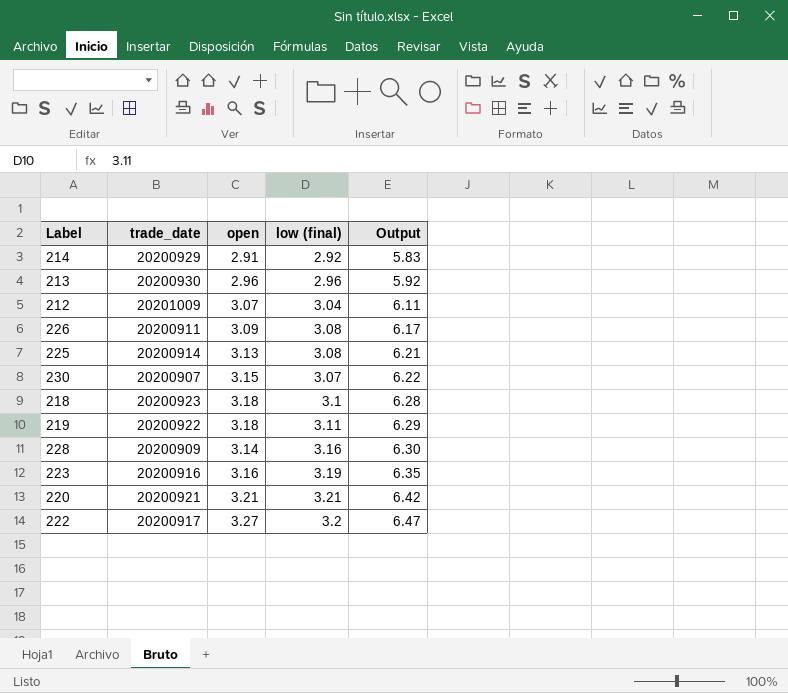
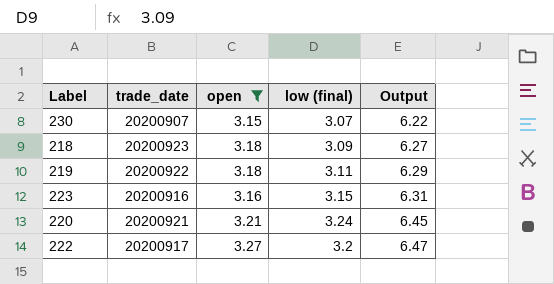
filter: none -> open >= 3.15
218 | low (final): 3.1 -> 3.09
218 | Output: 6.28 -> 6.27
223 | low (final): 3.19 -> 3.15
223 | Output: 6.35 -> 6.31
220 | low (final): 3.21 -> 3.24
220 | Output: 6.42 -> 6.45

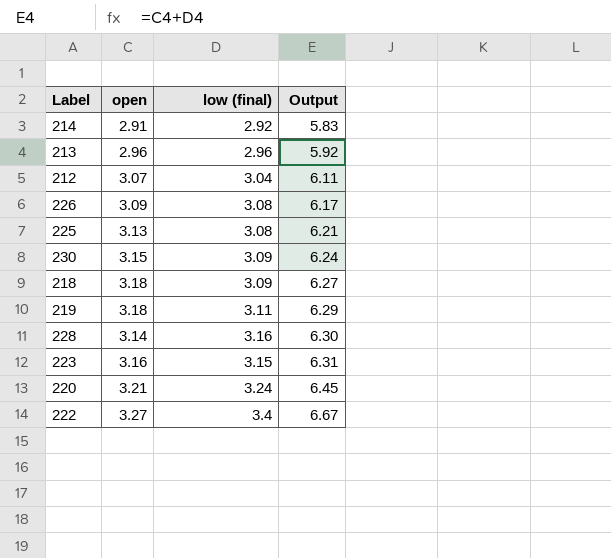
filter: open >= 3.15 -> none
column trade_date | position: 2 -> none
230 | low (final): 3.07 -> 3.09
230 | Output: 6.22 -> 6.24
222 | low (final): 3.2 -> 3.4
222 | Output: 6.47 -> 6.67

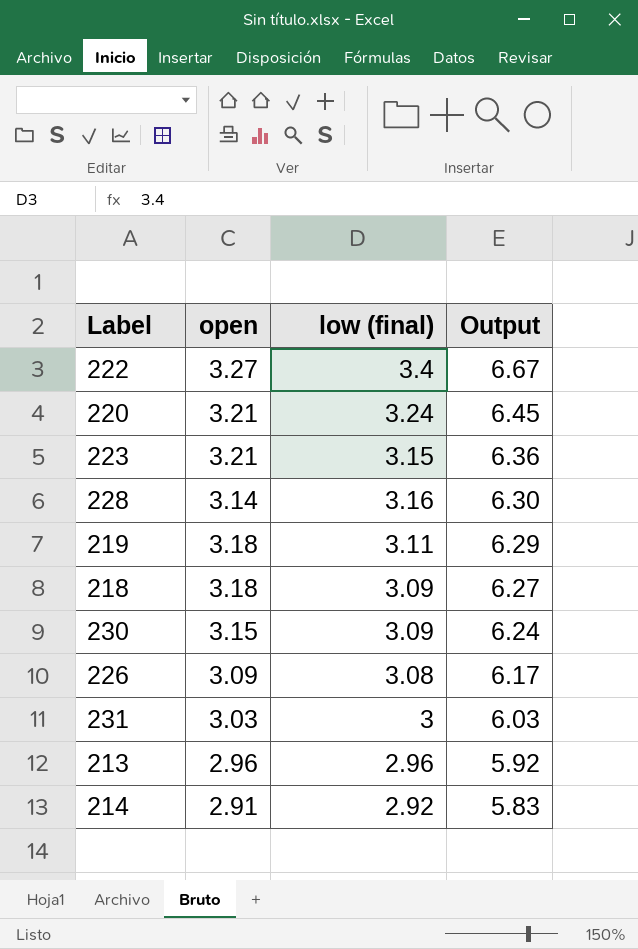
row order: Output ascending -> Output descending
row 212: 3.07 | 3.04 | 6.11 -> none
row 225: 3.13 | 3.08 | 6.21 -> none
223 | open: 3.16 -> 3.21
223 | Output: 6.31 -> 6.36
row 231: none -> 3.03 | 3 | 6.03

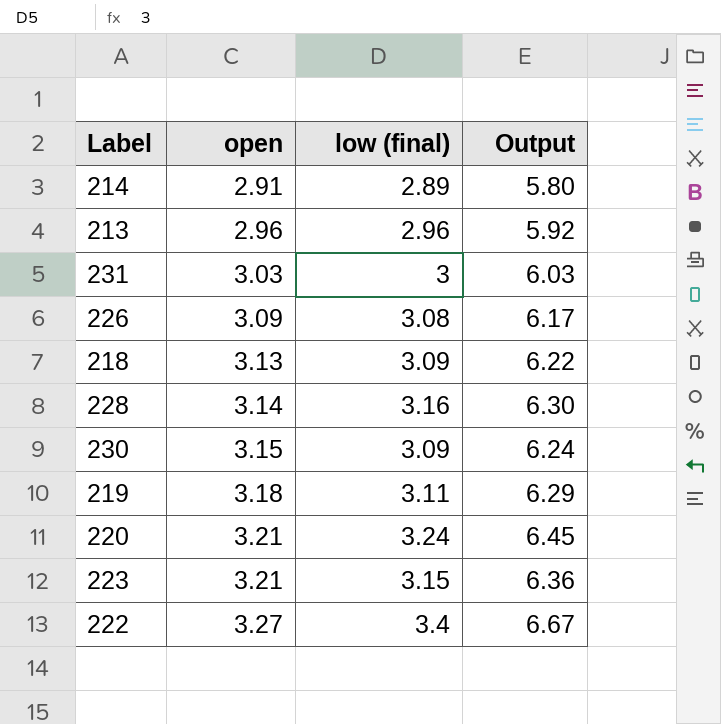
row order: Output descending -> open ascending
214 | low (final): 2.92 -> 2.89
214 | Output: 5.83 -> 5.80
218 | open: 3.18 -> 3.13
218 | Output: 6.27 -> 6.22

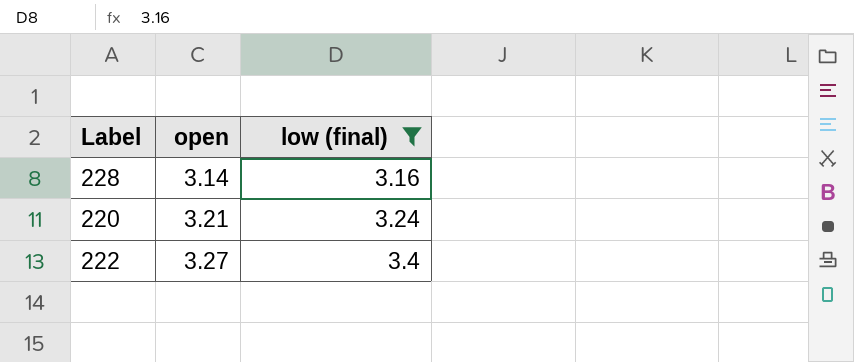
filter: none -> low (final) >= 3.16
column Output | formula: [open] + [low (final)] -> none

